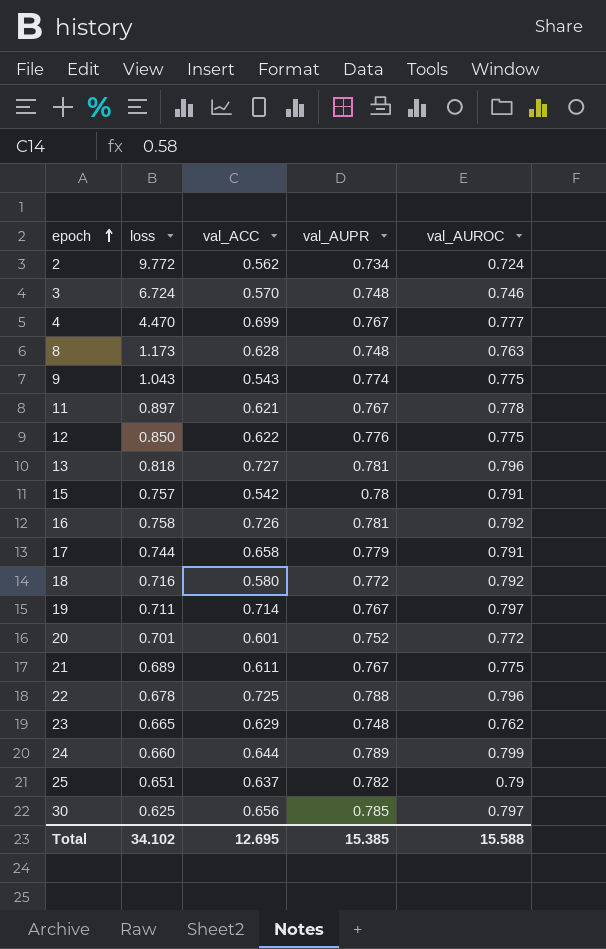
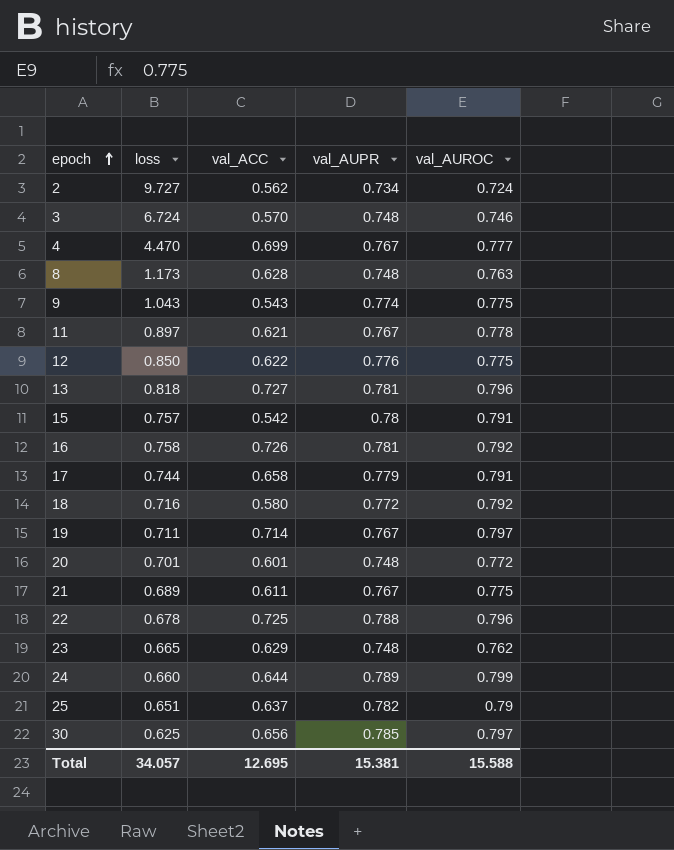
2 | loss: 9.772 -> 9.727
20 | val_AUPR: 0.752 -> 0.748
Total | loss: 34.102 -> 34.057
Total | val_AUPR: 15.385 -> 15.381

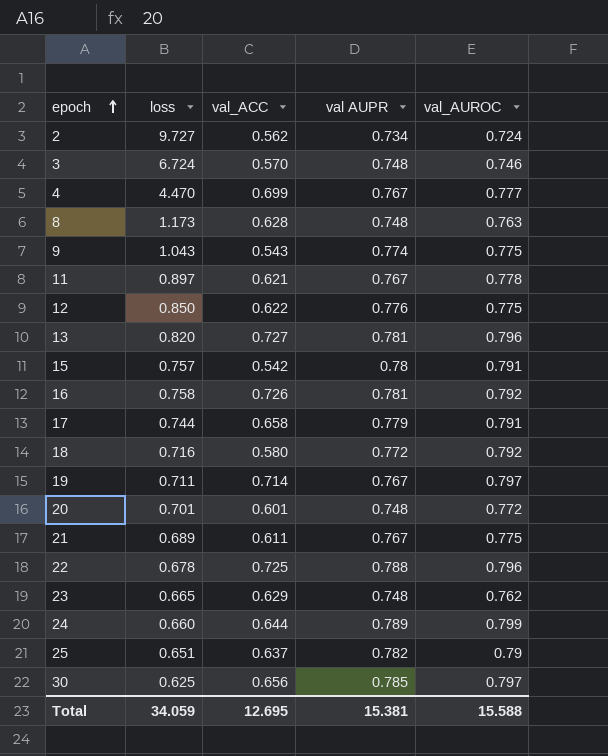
column name: val_AUPR -> val AUPR
13 | loss: 0.818 -> 0.820
Total | loss: 34.057 -> 34.059

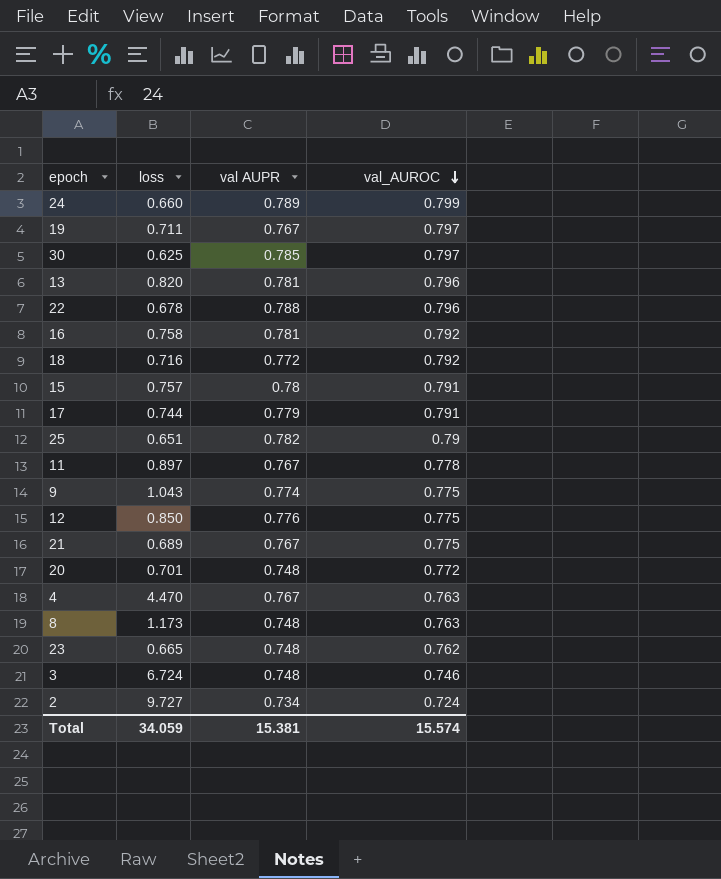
row order: epoch ascending -> val_AUROC descending
column val_ACC | position: 3 -> none
4 | val_AUROC: 0.777 -> 0.763
Total | val_AUROC: 15.588 -> 15.574

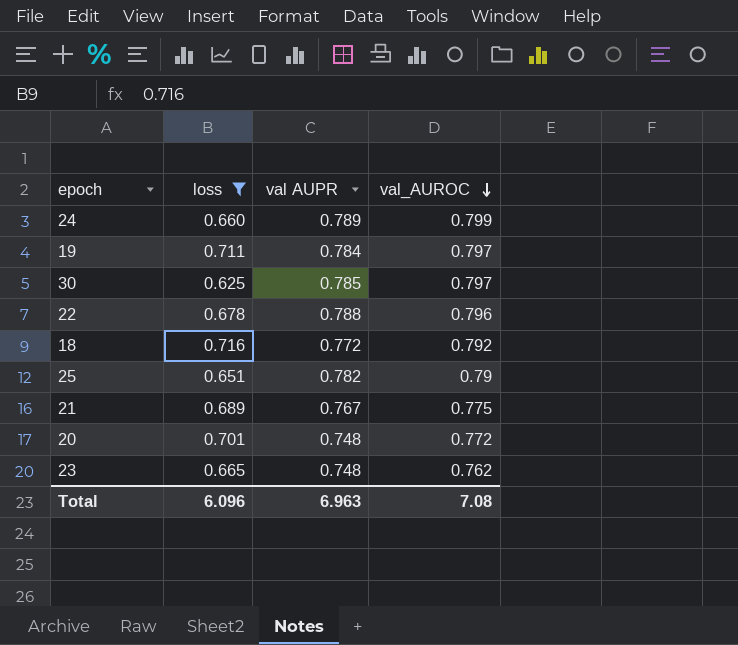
filter: none -> loss <= 0.716
19 | val AUPR: 0.767 -> 0.784
Total | loss: 34.059 -> 6.096
Total | val AUPR: 15.381 -> 6.963
Total | val_AUROC: 15.574 -> 7.08

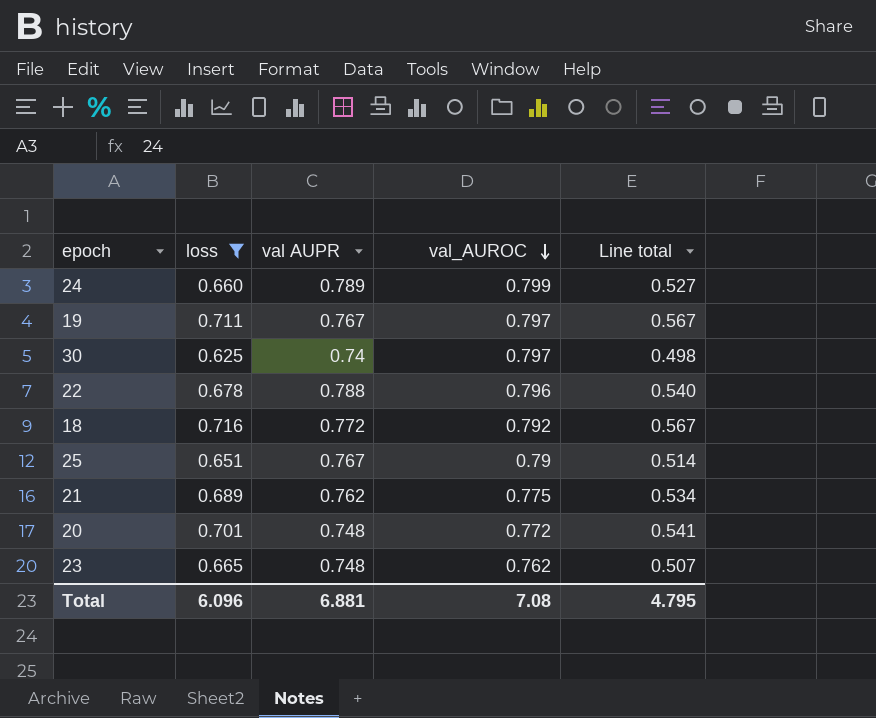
column Line total | formula: none -> [loss] * [val_AUROC]
19 | val AUPR: 0.784 -> 0.767
30 | val AUPR: 0.785 -> 0.74
25 | val AUPR: 0.782 -> 0.767
21 | val AUPR: 0.767 -> 0.762
Total | val AUPR: 6.963 -> 6.881

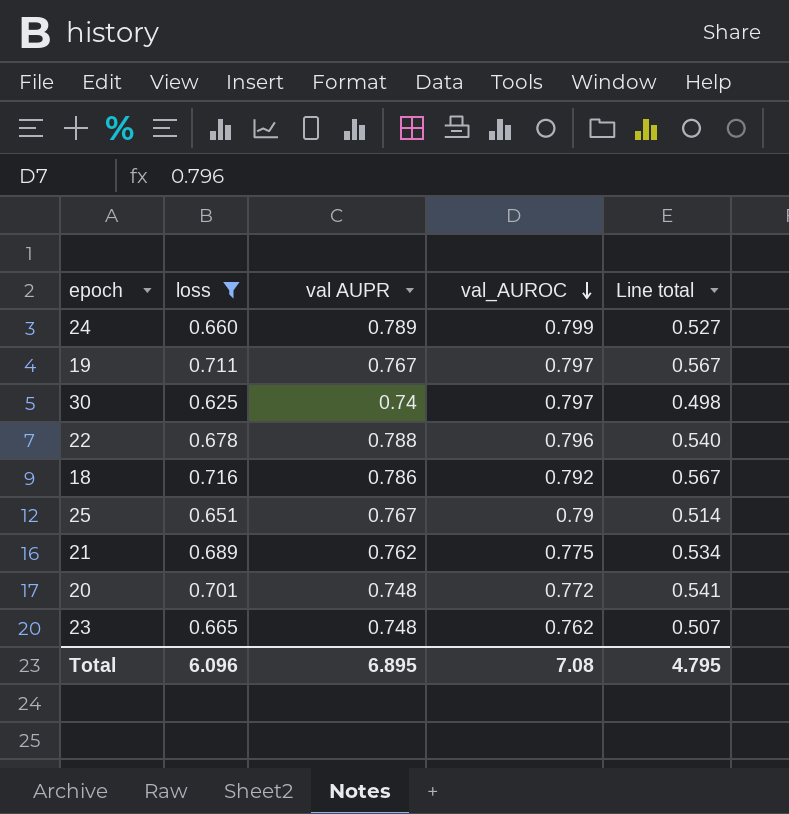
18 | val AUPR: 0.772 -> 0.786
Total | val AUPR: 6.881 -> 6.895

